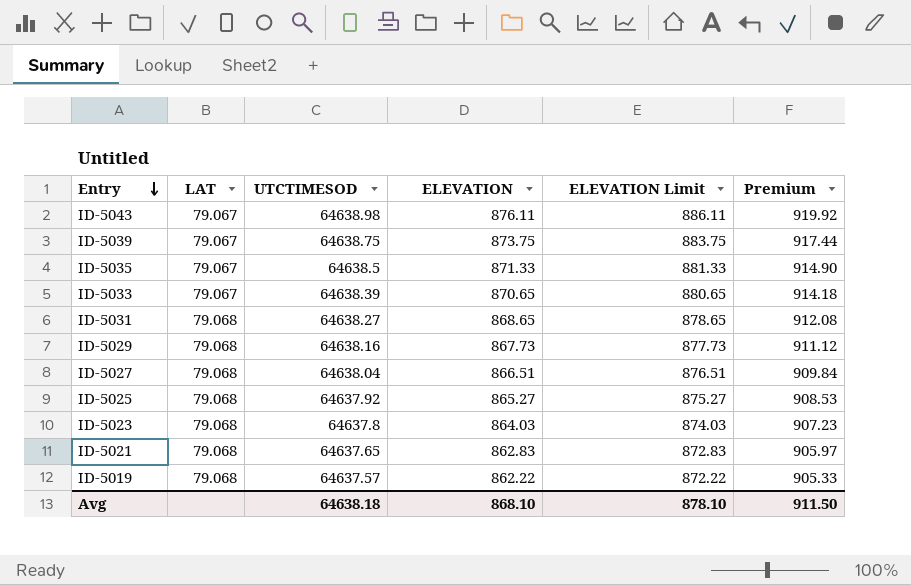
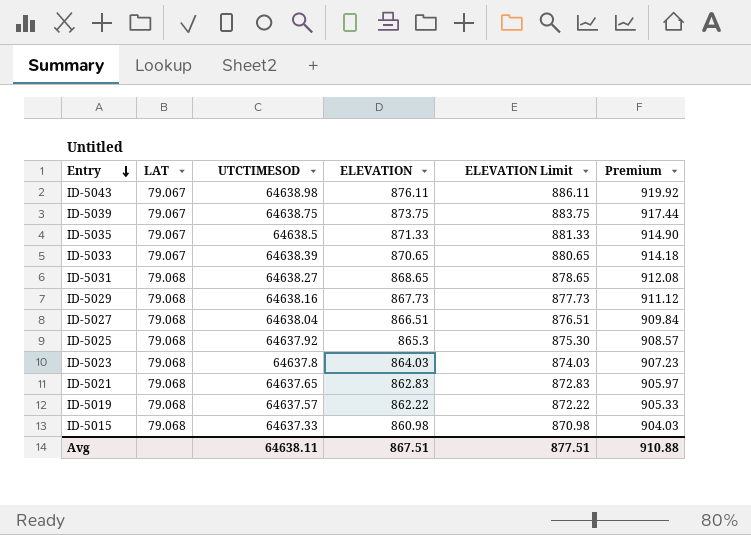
ID-5025 | ELEVATION: 865.27 -> 865.3
ID-5025 | ELEVATION Limit: 875.27 -> 875.30
ID-5025 | Premium: 908.53 -> 908.57
row ID-5015: none -> 79.068 | 64637.33 | 860.98 | 870.98 | 904.03
Avg | UTCTIMESOD: 64638.18 -> 64638.11
Avg | ELEVATION: 868.10 -> 867.51
Avg | ELEVATION Limit: 878.10 -> 877.51
Avg | Premium: 911.50 -> 910.88

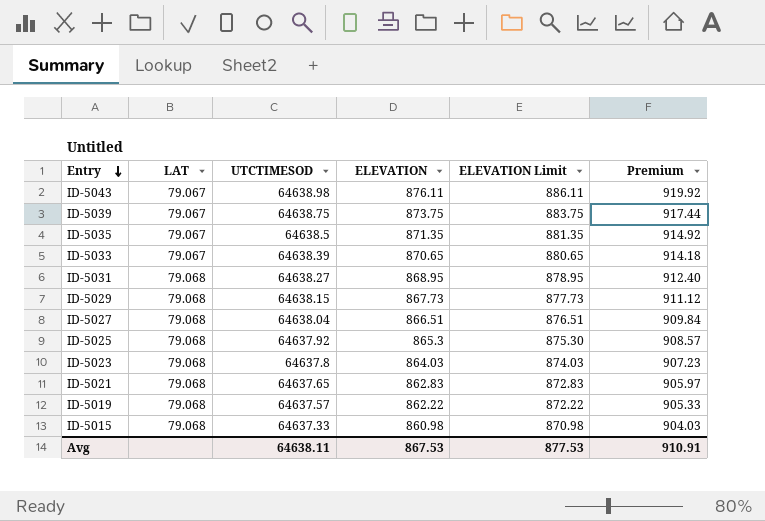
ID-5035 | ELEVATION: 871.33 -> 871.35
ID-5035 | ELEVATION Limit: 881.33 -> 881.35
ID-5035 | Premium: 914.90 -> 914.92
ID-5031 | ELEVATION: 868.65 -> 868.95
ID-5031 | ELEVATION Limit: 878.65 -> 878.95
ID-5031 | Premium: 912.08 -> 912.40
ID-5029 | UTCTIMESOD: 64638.16 -> 64638.15
Avg | ELEVATION: 867.51 -> 867.53
Avg | ELEVATION Limit: 877.51 -> 877.53
Avg | Premium: 910.88 -> 910.91

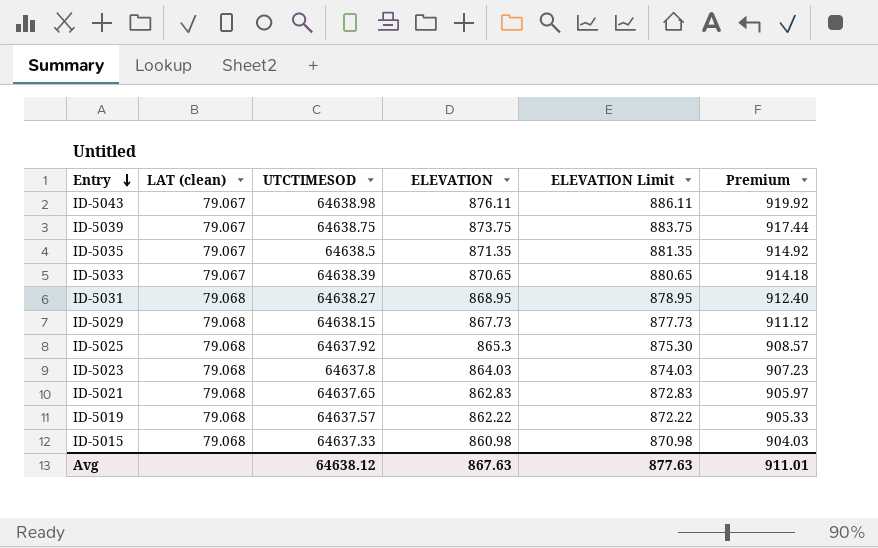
column name: LAT -> LAT (clean)
row ID-5027: 79.068 | 64638.04 | 866.51 | 876.51 | 909.84 -> none
Avg | UTCTIMESOD: 64638.11 -> 64638.12
Avg | ELEVATION: 867.53 -> 867.63
Avg | ELEVATION Limit: 877.53 -> 877.63
Avg | Premium: 910.91 -> 911.01

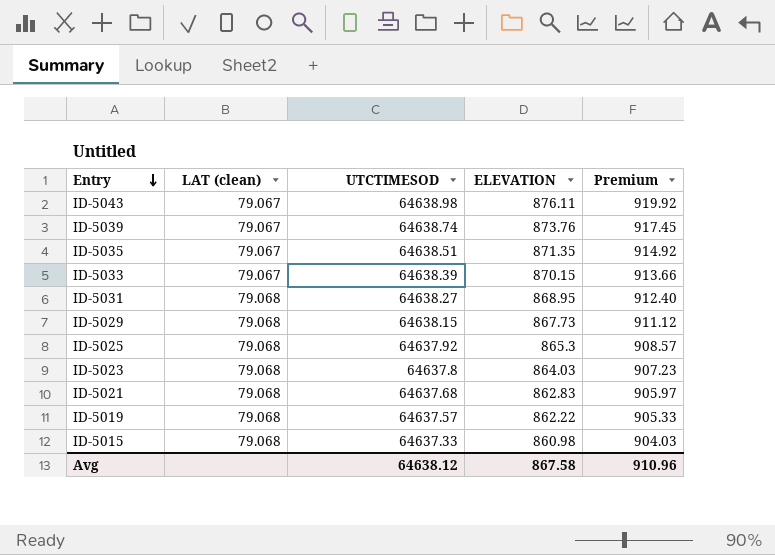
column ELEVATION Limit | formula: [ELEVATION] + 10 -> none
ID-5039 | UTCTIMESOD: 64638.75 -> 64638.74
ID-5039 | ELEVATION: 873.75 -> 873.76
ID-5039 | Premium: 917.44 -> 917.45
ID-5035 | UTCTIMESOD: 64638.5 -> 64638.51
ID-5033 | ELEVATION: 870.65 -> 870.15
ID-5033 | Premium: 914.18 -> 913.66
ID-5021 | UTCTIMESOD: 64637.65 -> 64637.68
Avg | ELEVATION: 867.63 -> 867.58
Avg | Premium: 911.01 -> 910.96

